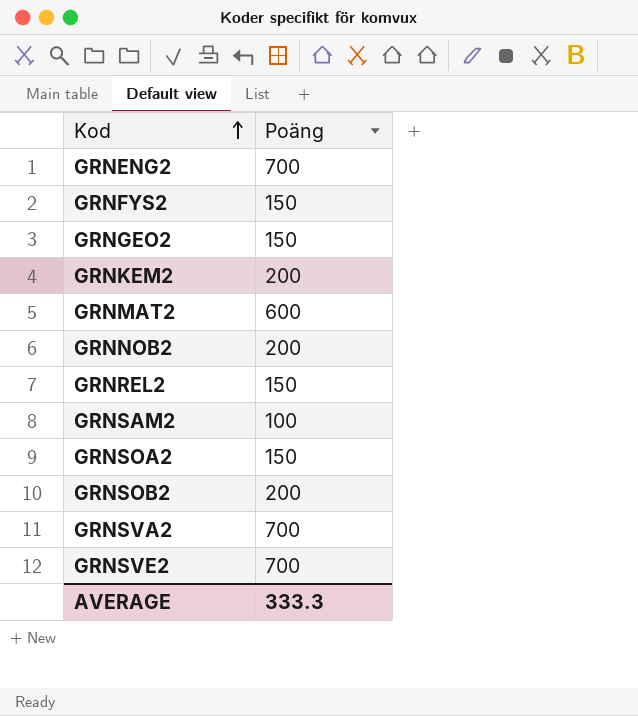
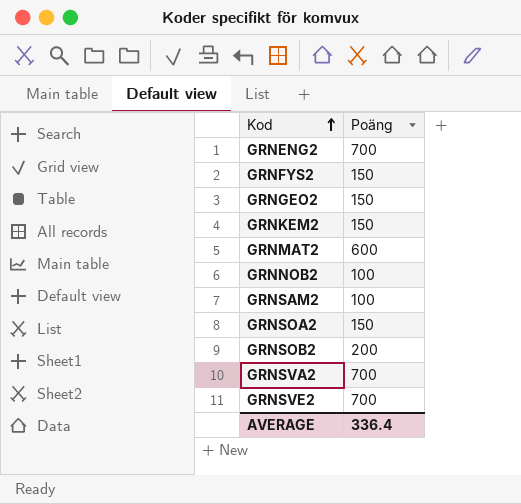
row GRNREL2: 150 -> none
GRNKEM2 | Poäng: 200 -> 150
GRNNOB2 | Poäng: 200 -> 100
AVERAGE | Poäng: 333.3 -> 336.4

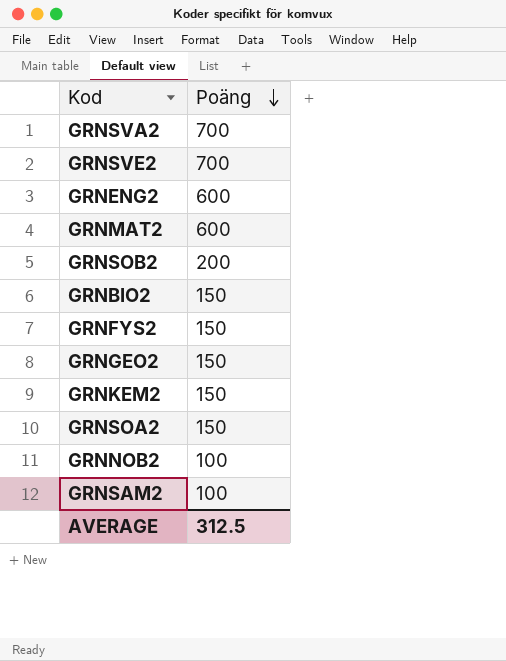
row order: Kod ascending -> Poäng descending
GRNENG2 | Poäng: 700 -> 600
row GRNBIO2: none -> 150
AVERAGE | Poäng: 336.4 -> 312.5

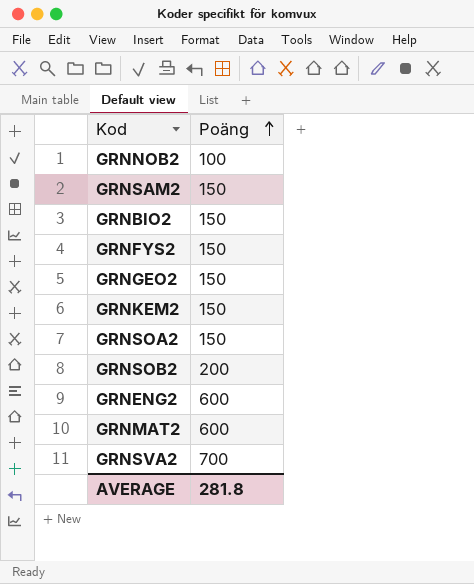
row order: Poäng descending -> Poäng ascending
row GRNSVE2: 700 -> none
GRNSAM2 | Poäng: 100 -> 150
AVERAGE | Poäng: 312.5 -> 281.8

